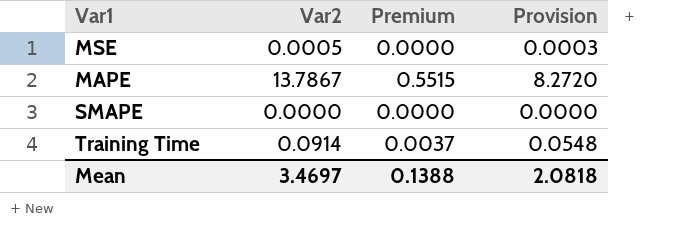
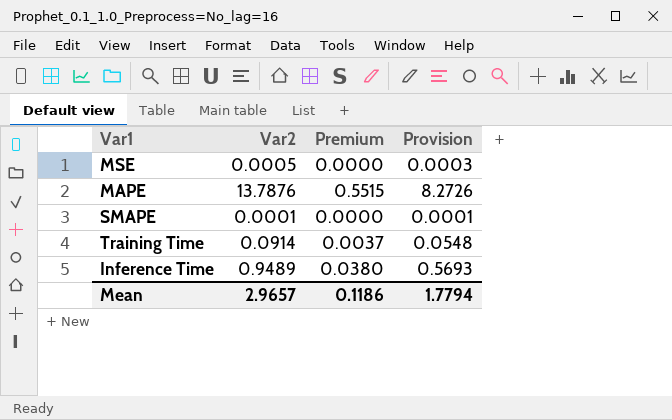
MAPE | Var2: 13.7867 -> 13.7876
MAPE | Provision: 8.2720 -> 8.2726
SMAPE | Var2: 0.0000 -> 0.0001
SMAPE | Provision: 0.0000 -> 0.0001
row Inference Time: none -> 0.9489 | 0.0380 | 0.5693
Mean | Var2: 3.4697 -> 2.9657
Mean | Premium: 0.1388 -> 0.1186
Mean | Provision: 2.0818 -> 1.7794

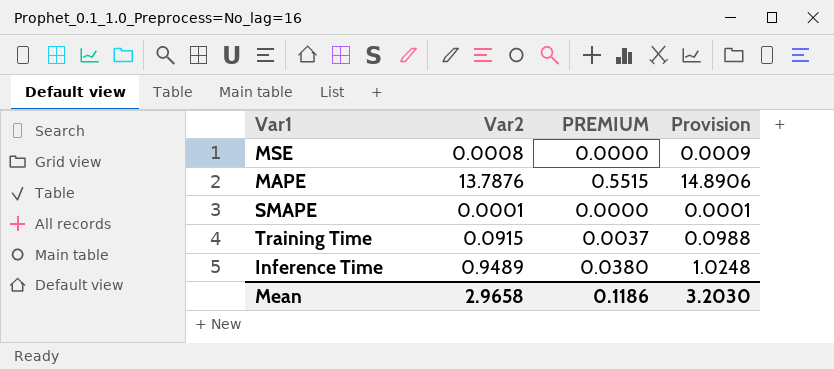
column name: Premium -> PREMIUM
column Provision | formula: [Var2] * 0.6 -> [Var2] * 1.08
MSE | Var2: 0.0005 -> 0.0008
Training Time | Var2: 0.0914 -> 0.0915
Mean | Var2: 2.9657 -> 2.9658
Mean | Provision: 1.7794 -> 3.2030

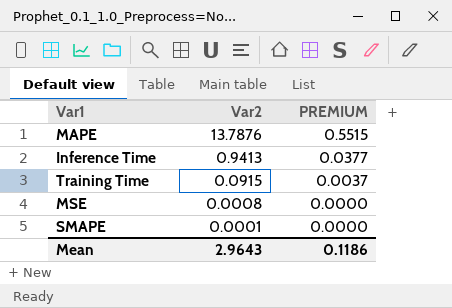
row order: none -> Var2 descending
column Provision | formula: [Var2] * 1.08 -> none
Inference Time | Var2: 0.9489 -> 0.9413
Inference Time | PREMIUM: 0.0380 -> 0.0377
Mean | Var2: 2.9658 -> 2.9643

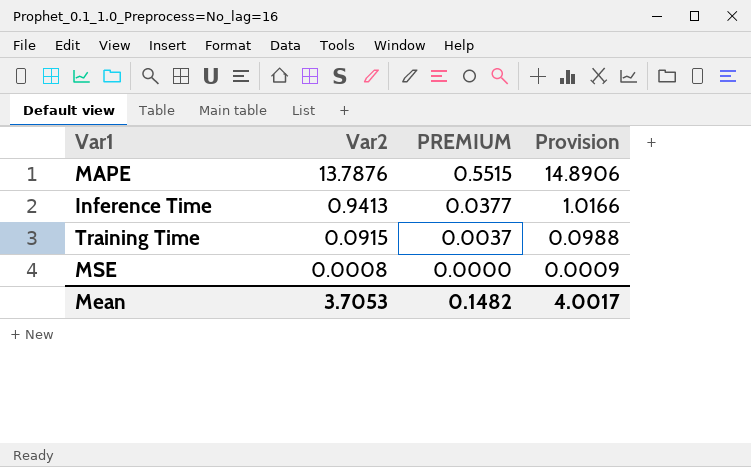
column Provision | formula: none -> [Var2] * 1.08
row SMAPE: 0.0001 | 0.0000 -> none
Mean | Var2: 2.9643 -> 3.7053
Mean | PREMIUM: 0.1186 -> 0.1482

